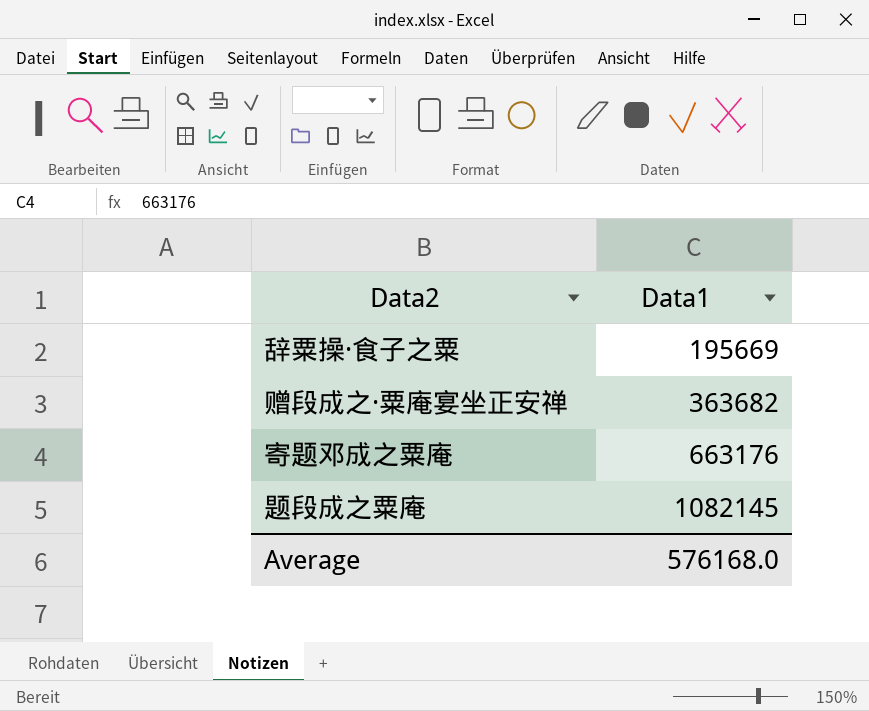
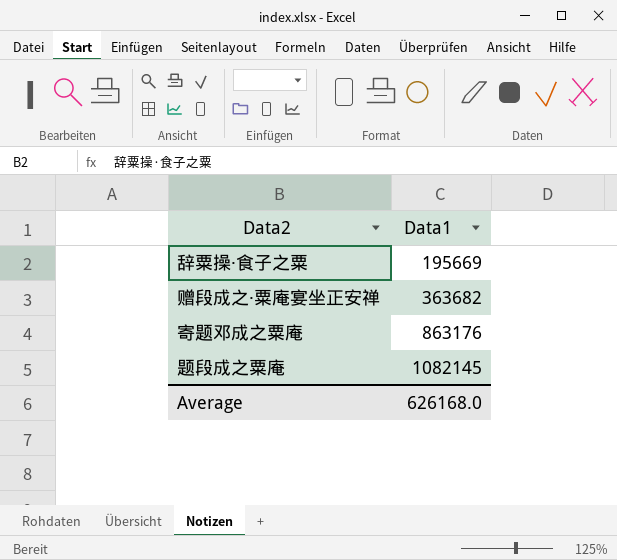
寄题邓成之粟庵 | Data1: 663176 -> 863176
Average | Data1: 576168.0 -> 626168.0

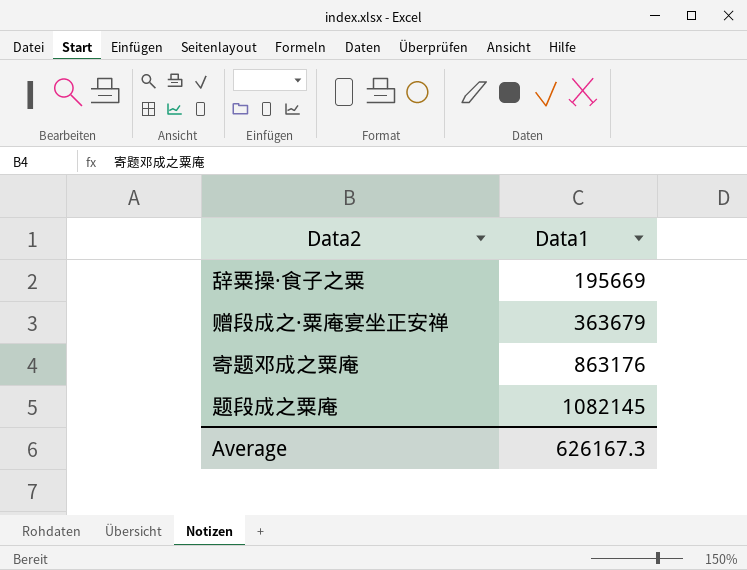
赠段成之·粟庵宴坐正安禅 | Data1: 363682 -> 363679
Average | Data1: 626168.0 -> 626167.3

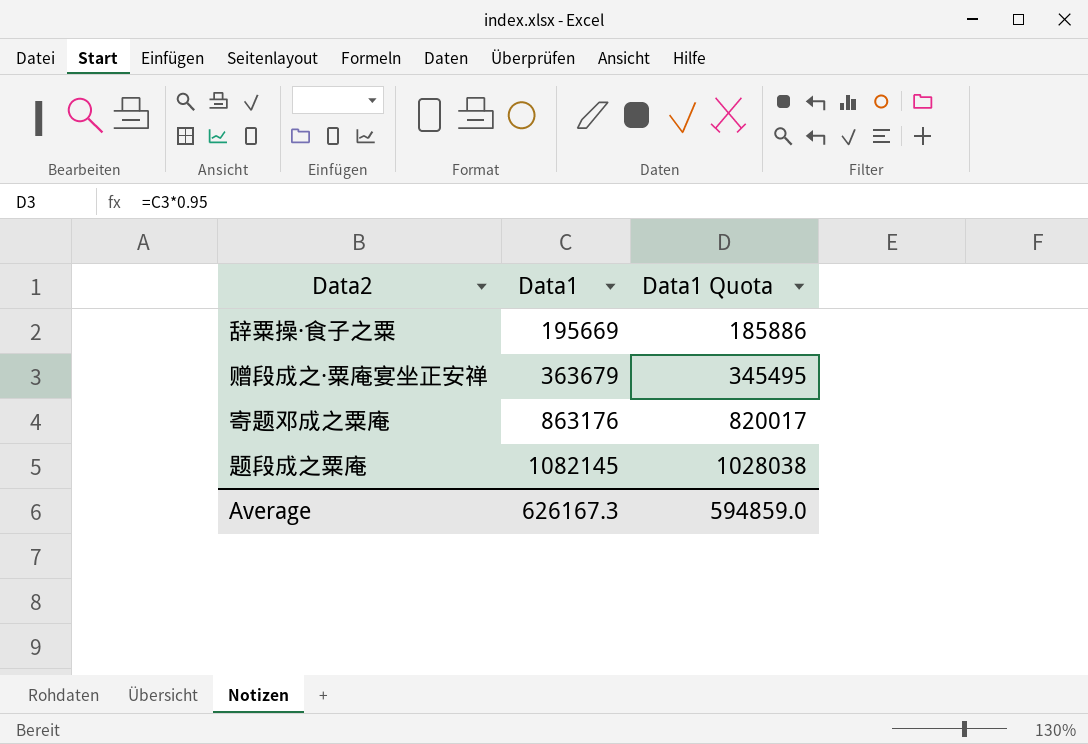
column Data1 Quota | formula: none -> [Data1] * 0.95

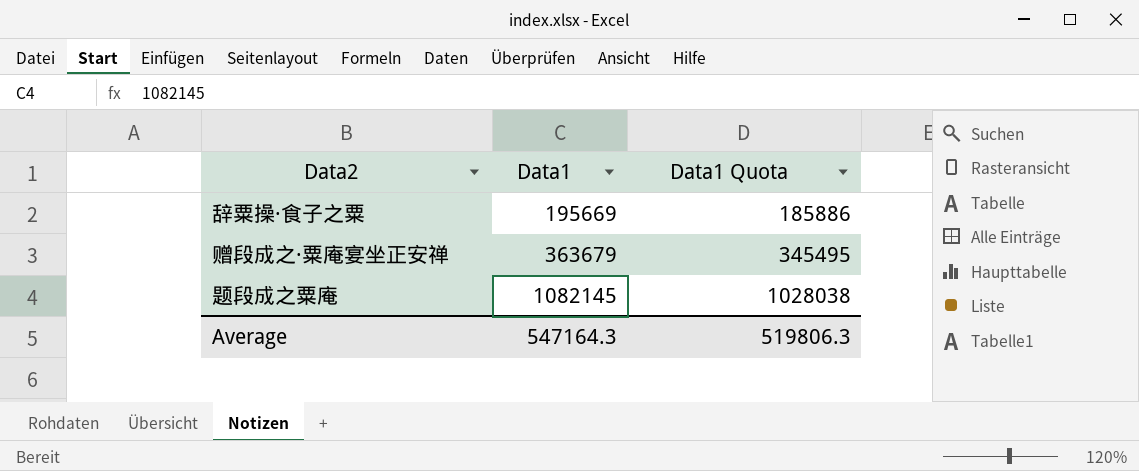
row 寄题邓成之粟庵: 863176 | 820017 -> none
Average | Data1: 626167.3 -> 547164.3
Average | Data1 Quota: 594859.0 -> 519806.3

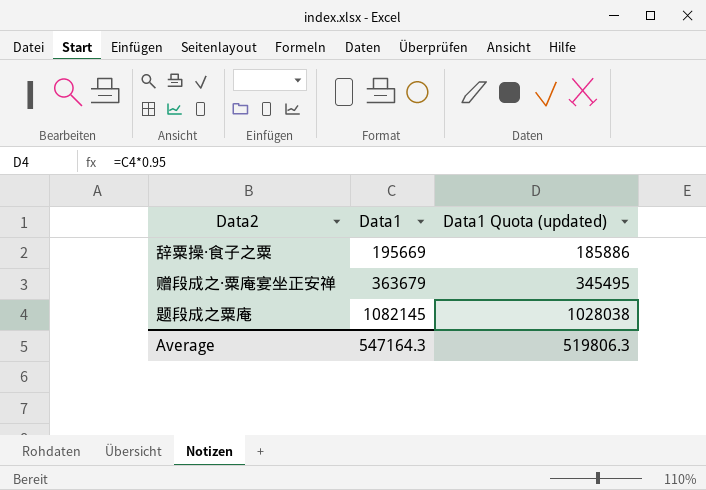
column name: Data1 Quota -> Data1 Quota (updated)

